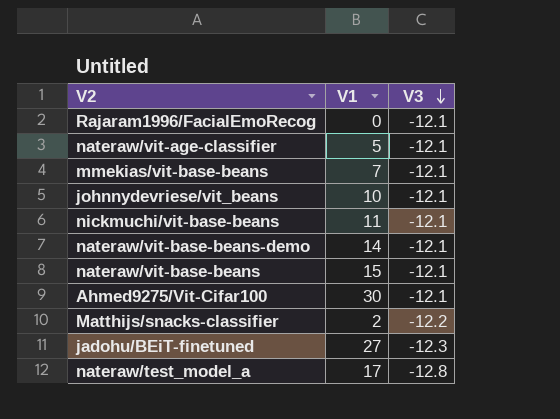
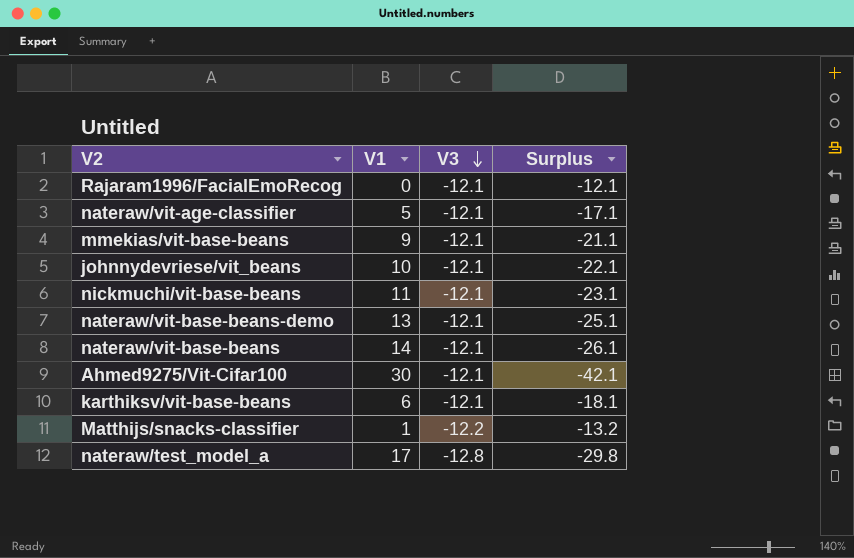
column Surplus | formula: none -> [V3] - [V1]
row jadohu/BEiT-finetuned: 27 | -12.3 -> none
mmekias/vit-base-beans | V1: 7 -> 9
nateraw/vit-base-beans-demo | V1: 14 -> 13
nateraw/vit-base-beans | V1: 15 -> 14
row karthiksv/vit-base-beans: none -> 6 | -12.1 | -18.1
Matthijs/snacks-classifier | V1: 2 -> 1

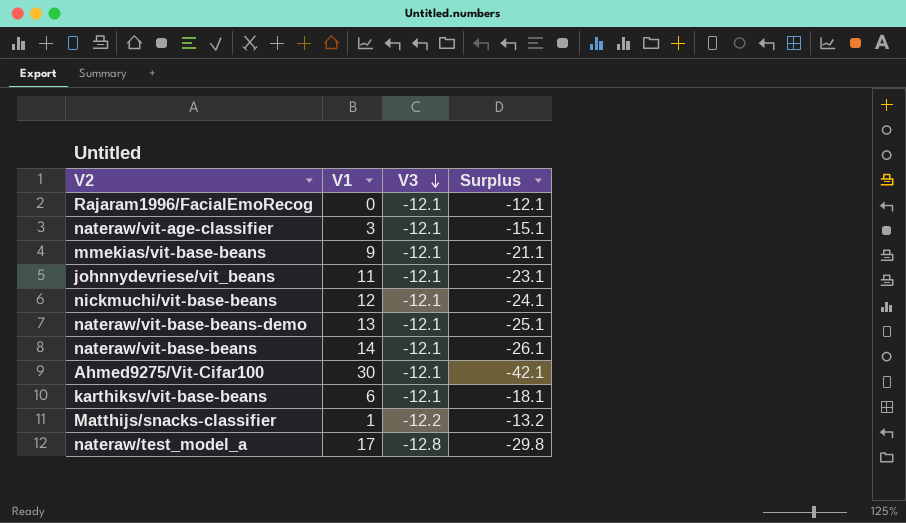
nateraw/vit-age-classifier | V1: 5 -> 3
nateraw/vit-age-classifier | Surplus: -17.1 -> -15.1
johnnydevriese/vit_beans | V1: 10 -> 11
johnnydevriese/vit_beans | Surplus: -22.1 -> -23.1
nickmuchi/vit-base-beans | V1: 11 -> 12
nickmuchi/vit-base-beans | Surplus: -23.1 -> -24.1

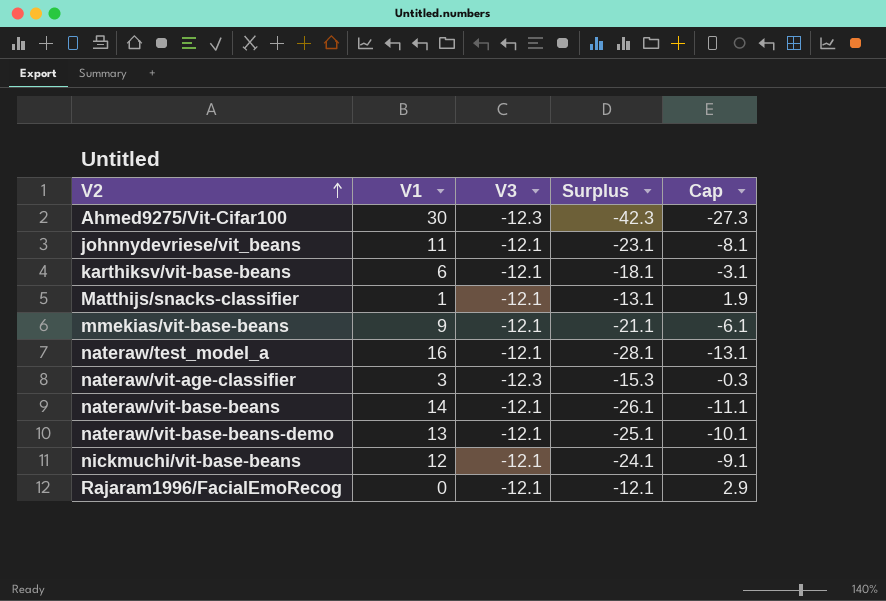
row order: V3 descending -> V2 ascending
column Cap | formula: none -> [Surplus] + 15
Ahmed9275/Vit-Cifar100 | V3: -12.1 -> -12.3
Ahmed9275/Vit-Cifar100 | Surplus: -42.1 -> -42.3
Matthijs/snacks-classifier | V3: -12.2 -> -12.1
Matthijs/snacks-classifier | Surplus: -13.2 -> -13.1
nateraw/test_model_a | V1: 17 -> 16
nateraw/test_model_a | V3: -12.8 -> -12.1
nateraw/test_model_a | Surplus: -29.8 -> -28.1
nateraw/vit-age-classifier | V3: -12.1 -> -12.3
nateraw/vit-age-classifier | Surplus: -15.1 -> -15.3

